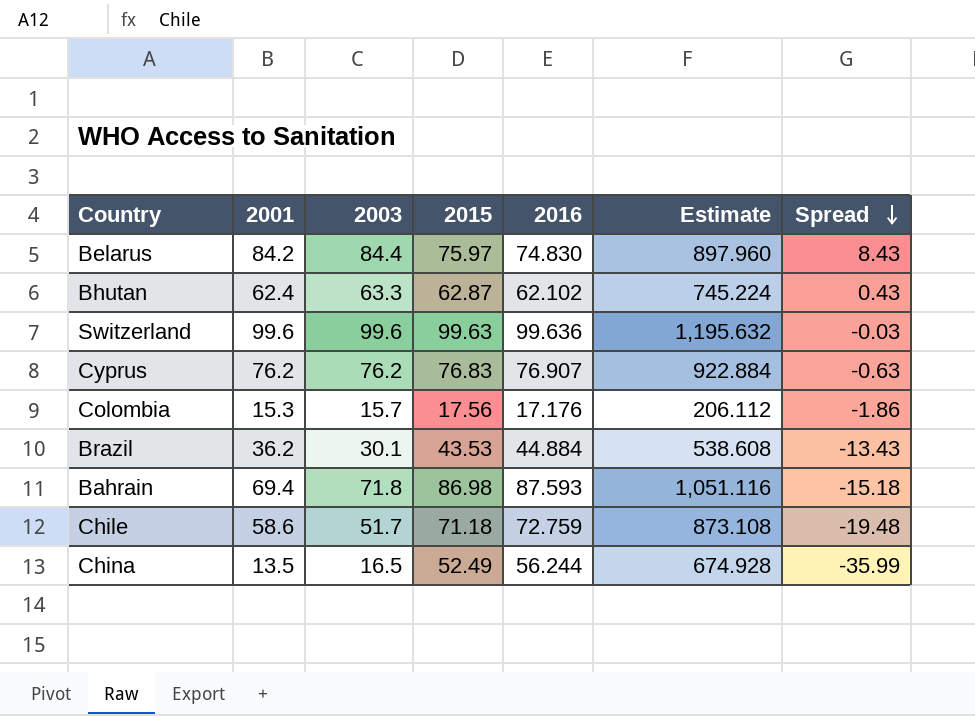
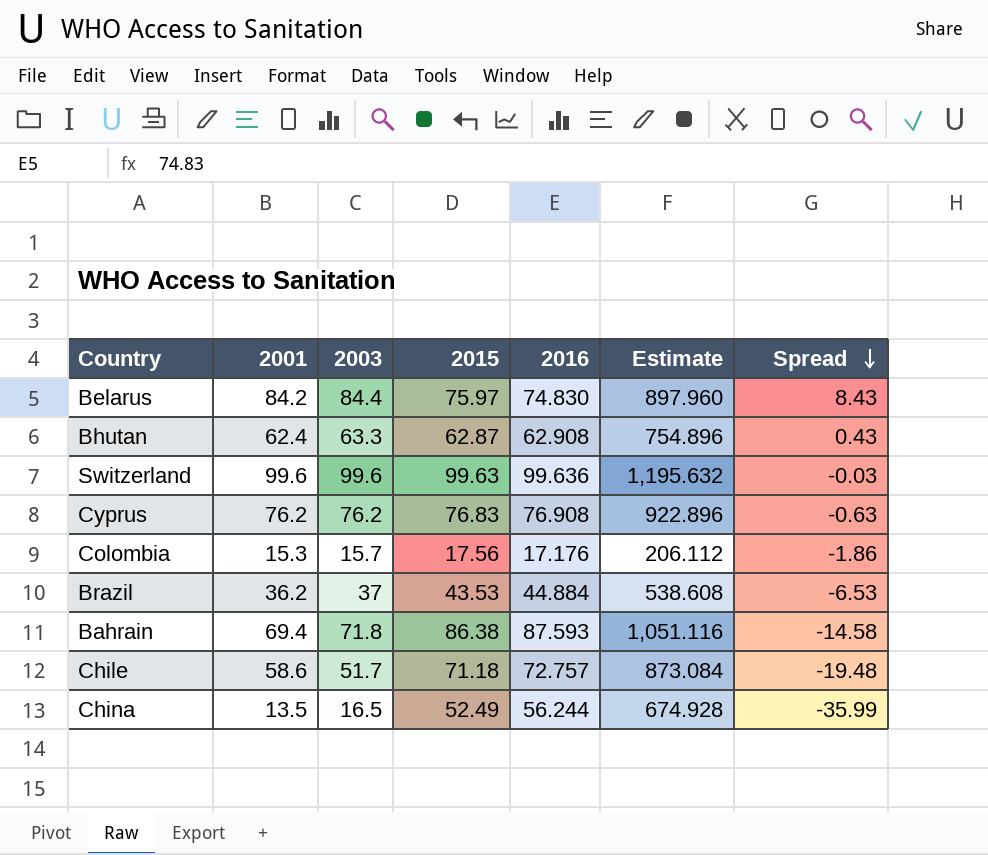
Bhutan | 2016: 62.102 -> 62.908
Bhutan | Estimate: 745.224 -> 754.896
Cyprus | 2016: 76.907 -> 76.908
Cyprus | Estimate: 922.884 -> 922.896
Brazil | 2003: 30.1 -> 37
Brazil | Spread: -13.43 -> -6.53
Bahrain | 2015: 86.98 -> 86.38
Bahrain | Spread: -15.18 -> -14.58
Chile | 2016: 72.759 -> 72.757
Chile | Estimate: 873.108 -> 873.084

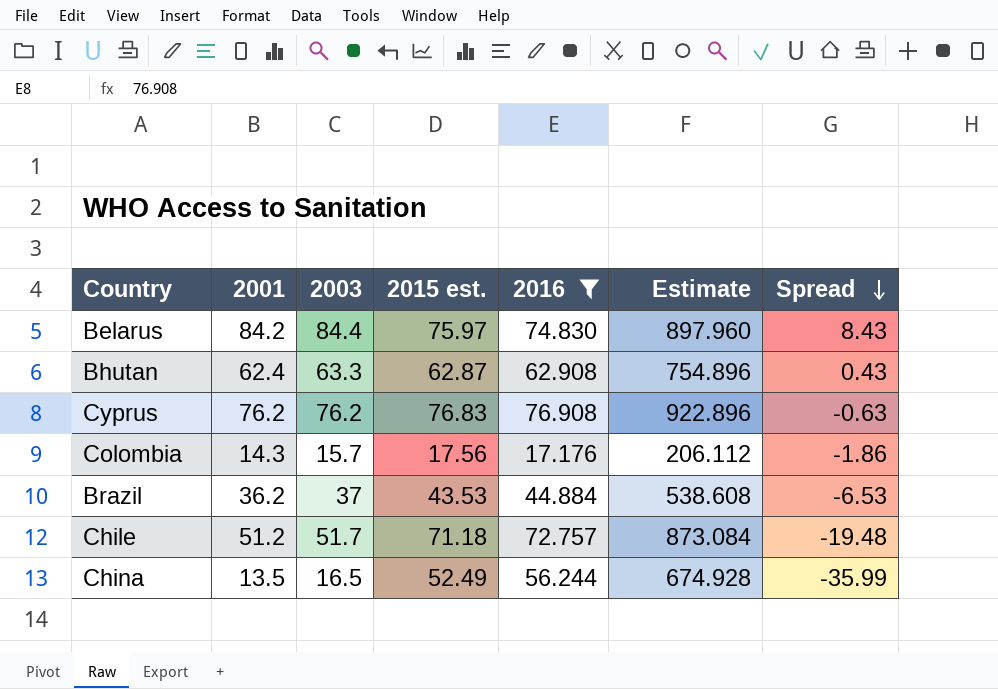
filter: none -> 2016 <= 76.908
column name: 2015 -> 2015 est.
Colombia | 2001: 15.3 -> 14.3
Chile | 2001: 58.6 -> 51.2

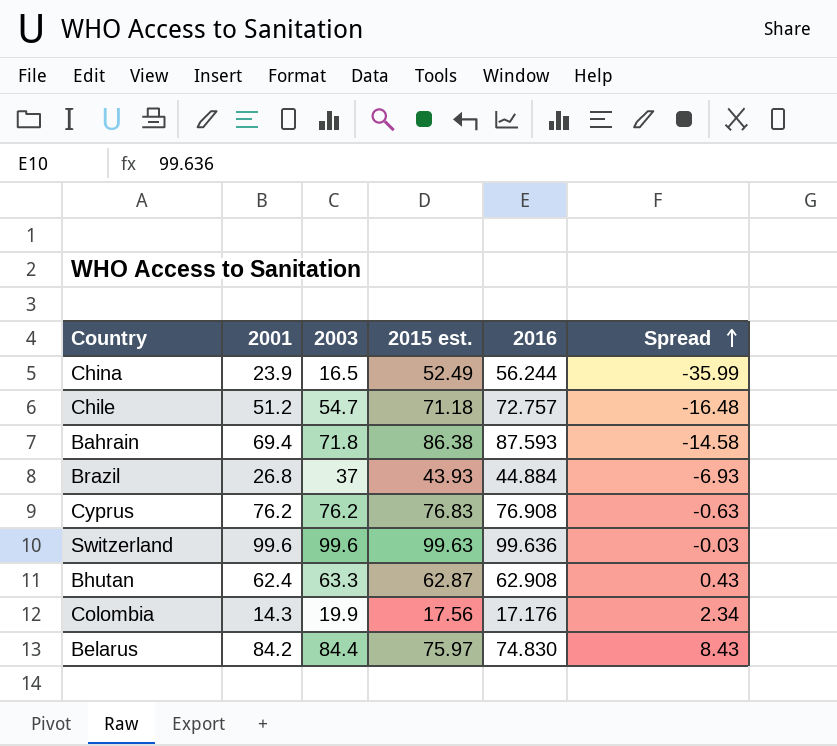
filter: 2016 <= 76.908 -> none
row order: Spread descending -> Spread ascending
column Estimate | formula: [2016] * 12 -> none
China | 2001: 13.5 -> 23.9
Chile | 2003: 51.7 -> 54.7
Chile | Spread: -19.48 -> -16.48
Brazil | 2001: 36.2 -> 26.8
Brazil | 2015 est.: 43.53 -> 43.93
Brazil | Spread: -6.53 -> -6.93
Colombia | 2003: 15.7 -> 19.9
Colombia | Spread: -1.86 -> 2.34

